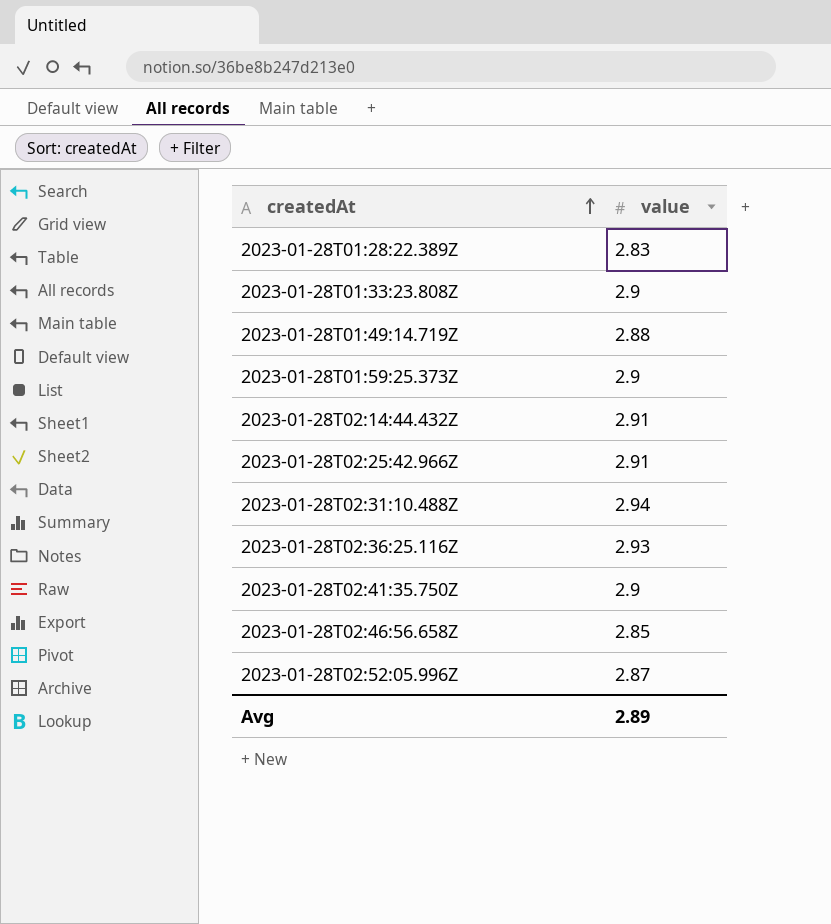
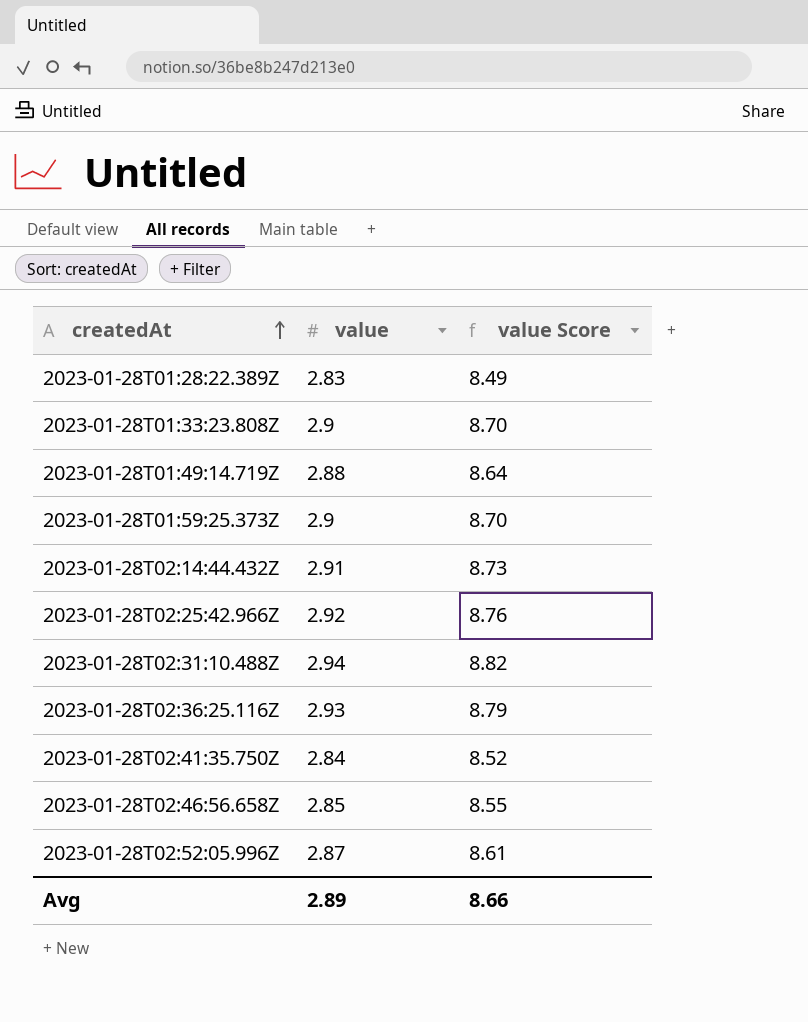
column value Score | formula: none -> [value] * 3
2023-01-28T02:25:42.966Z | value: 2.91 -> 2.92
2023-01-28T02:41:35.750Z | value: 2.9 -> 2.84

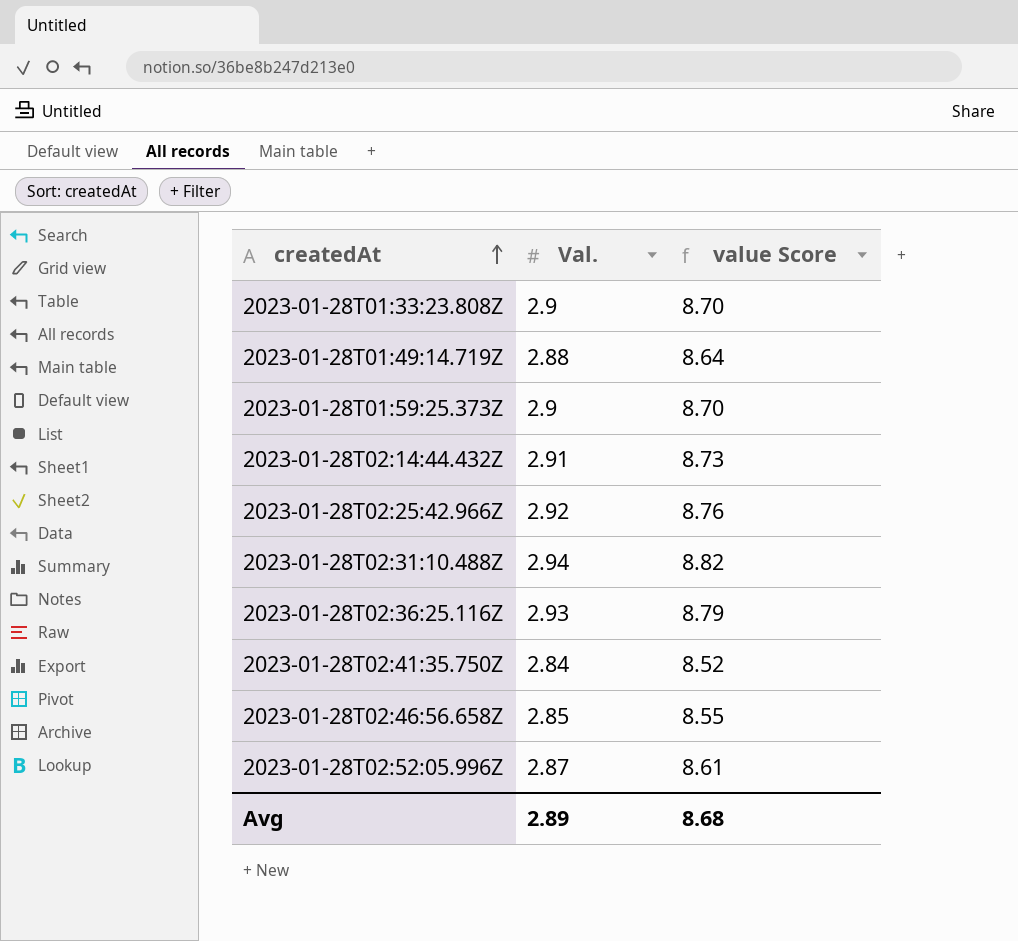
column name: value -> Val.
row 2023-01-28T01:28:22.389Z: 2.83 | 8.49 -> none
Avg | value Score: 8.66 -> 8.68

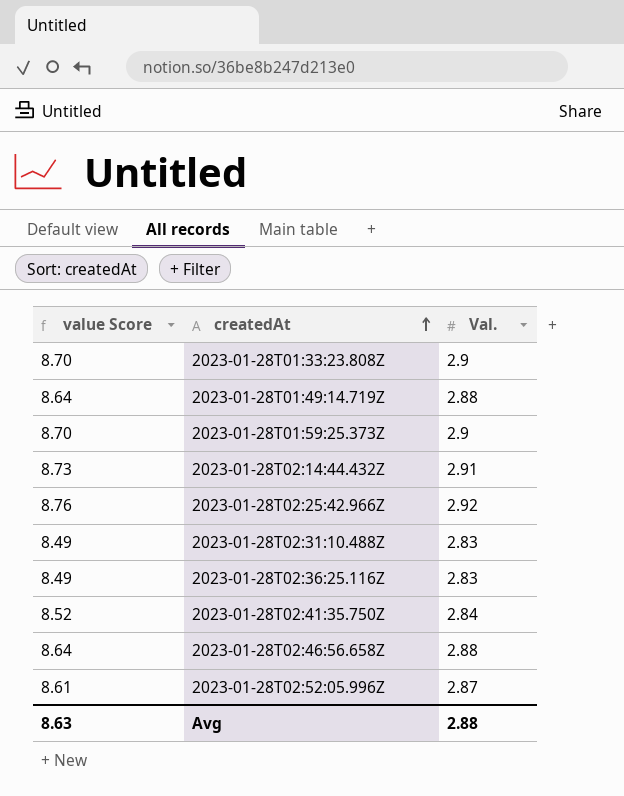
column value Score | position: 3 -> 1
2023-01-28T02:31:10.488Z | value Score: 8.82 -> 8.49
2023-01-28T02:31:10.488Z | Val.: 2.94 -> 2.83
2023-01-28T02:36:25.116Z | value Score: 8.79 -> 8.49
2023-01-28T02:36:25.116Z | Val.: 2.93 -> 2.83
2023-01-28T02:46:56.658Z | value Score: 8.55 -> 8.64
2023-01-28T02:46:56.658Z | Val.: 2.85 -> 2.88
Avg | value Score: 8.68 -> 8.63
Avg | Val.: 2.89 -> 2.88

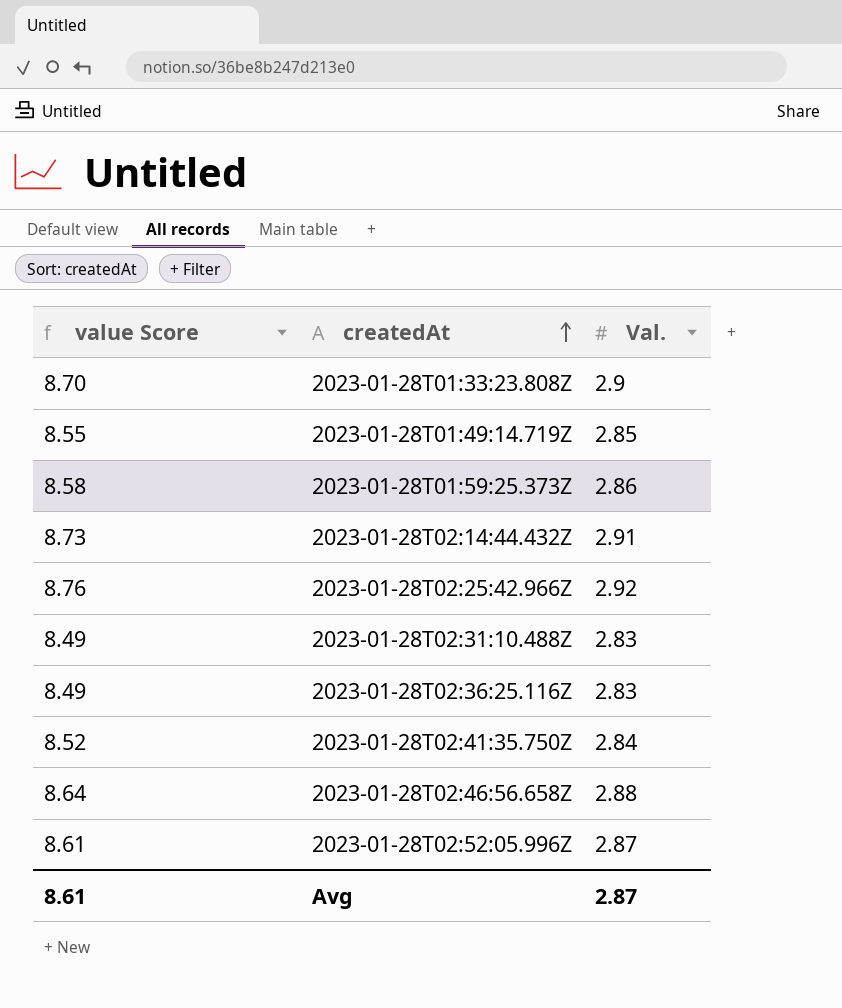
2023-01-28T01:49:14.719Z | value Score: 8.64 -> 8.55
2023-01-28T01:49:14.719Z | Val.: 2.88 -> 2.85
2023-01-28T01:59:25.373Z | value Score: 8.70 -> 8.58
2023-01-28T01:59:25.373Z | Val.: 2.9 -> 2.86
Avg | value Score: 8.63 -> 8.61
Avg | Val.: 2.88 -> 2.87

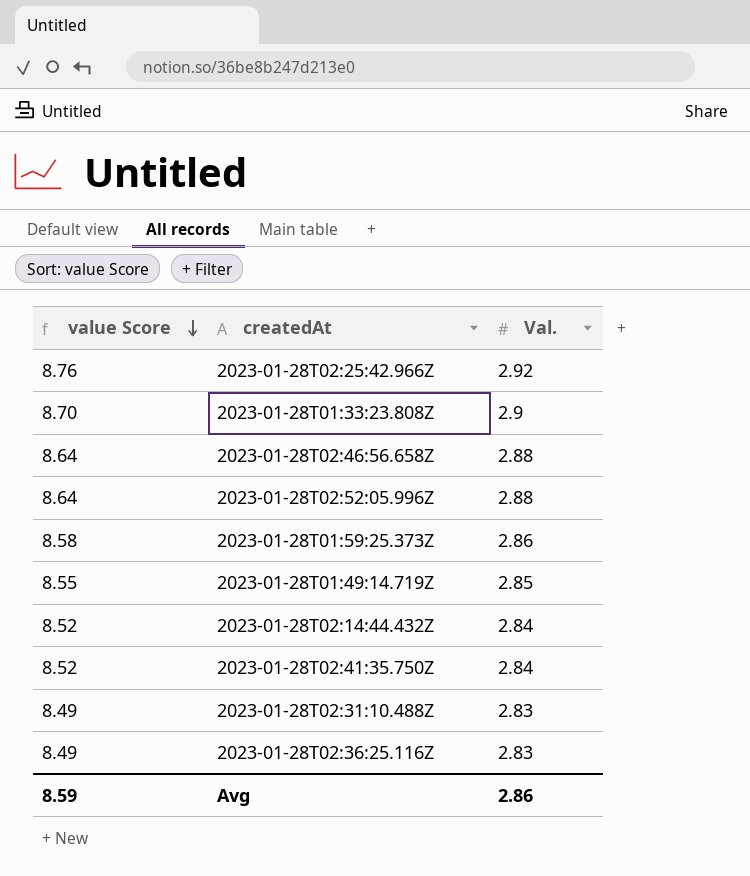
row order: createdAt ascending -> value Score descending
2023-01-28T02:52:05.996Z | value Score: 8.61 -> 8.64
2023-01-28T02:52:05.996Z | Val.: 2.87 -> 2.88
2023-01-28T02:14:44.432Z | value Score: 8.73 -> 8.52
2023-01-28T02:14:44.432Z | Val.: 2.91 -> 2.84
Avg | value Score: 8.61 -> 8.59
Avg | Val.: 2.87 -> 2.86

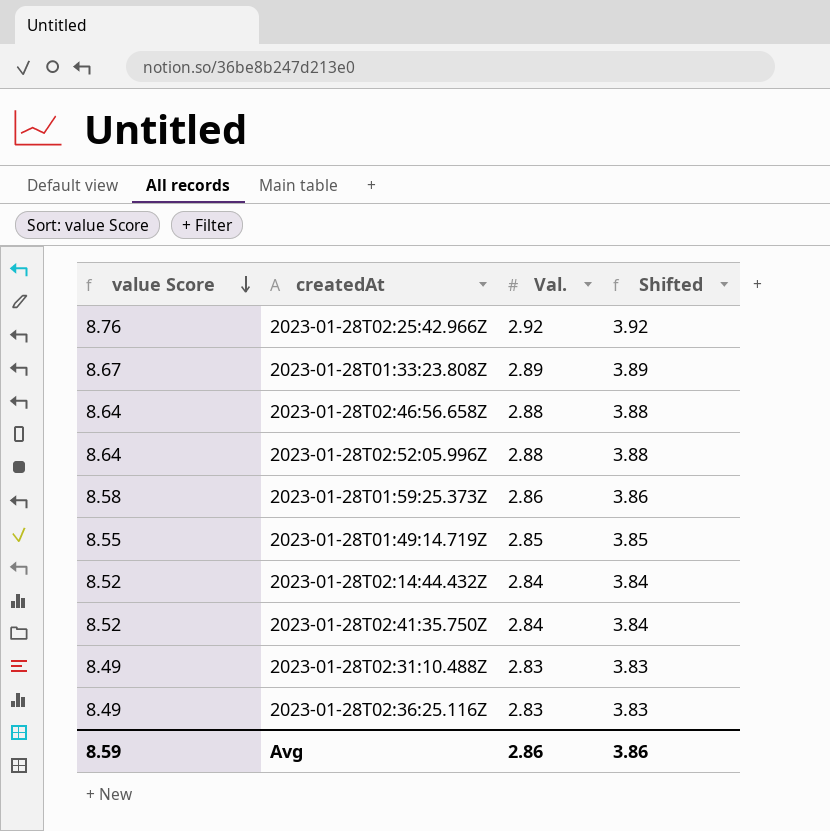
column Shifted | formula: none -> [Val.] + 1
2023-01-28T01:33:23.808Z | value Score: 8.70 -> 8.67
2023-01-28T01:33:23.808Z | Val.: 2.9 -> 2.89

